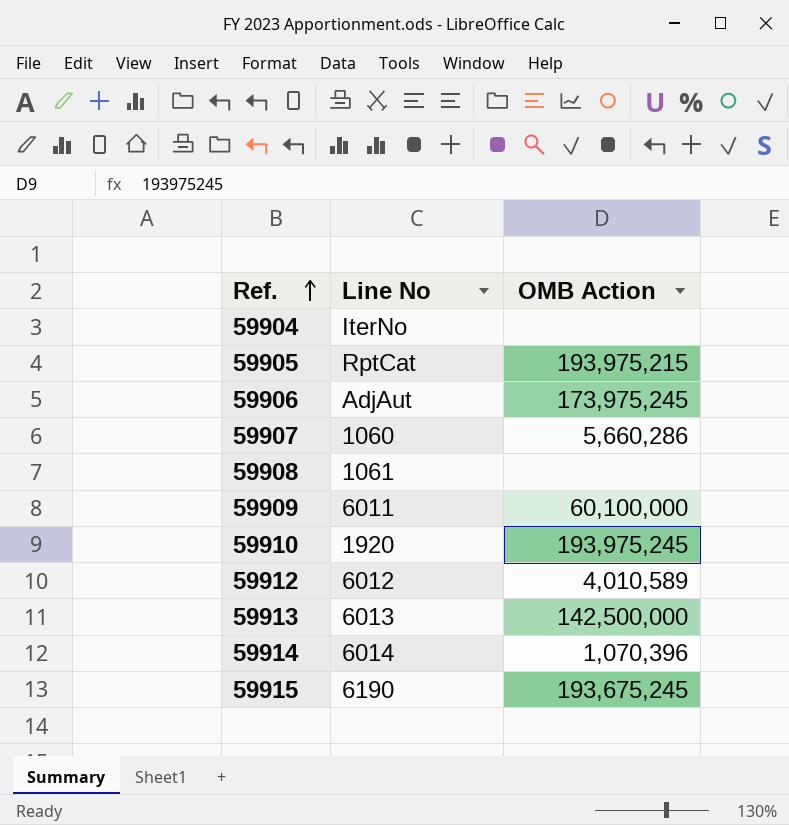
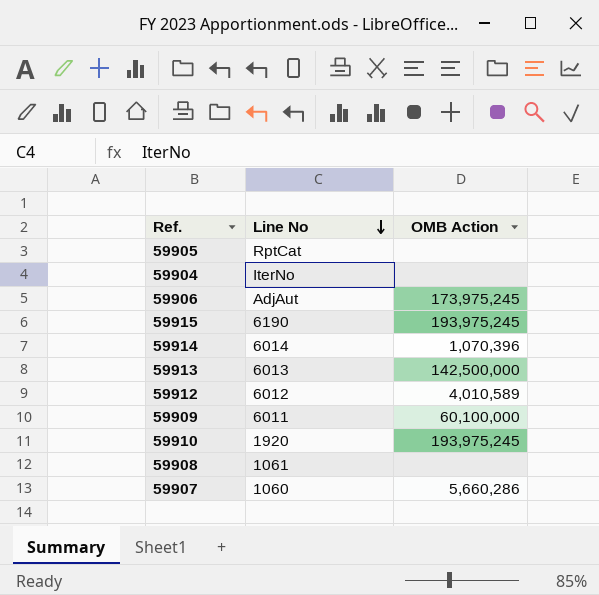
row order: Ref. ascending -> Line No descending
59905 | OMB Action: 193,975,215 -> none
59915 | OMB Action: 193,675,245 -> 193,975,245

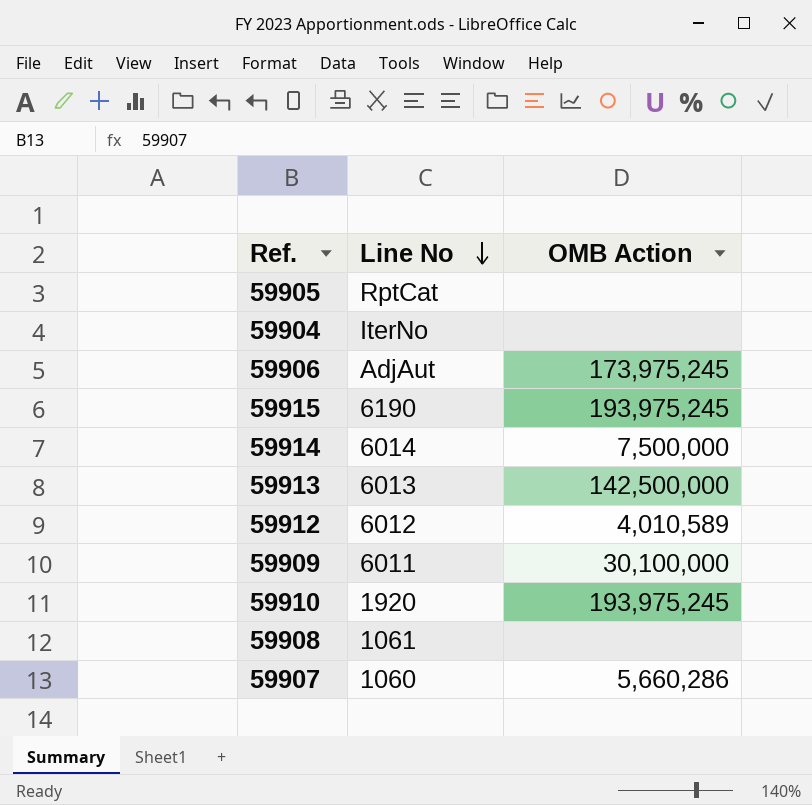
59914 | OMB Action: 1,070,396 -> 7,500,000
59909 | OMB Action: 60,100,000 -> 30,100,000

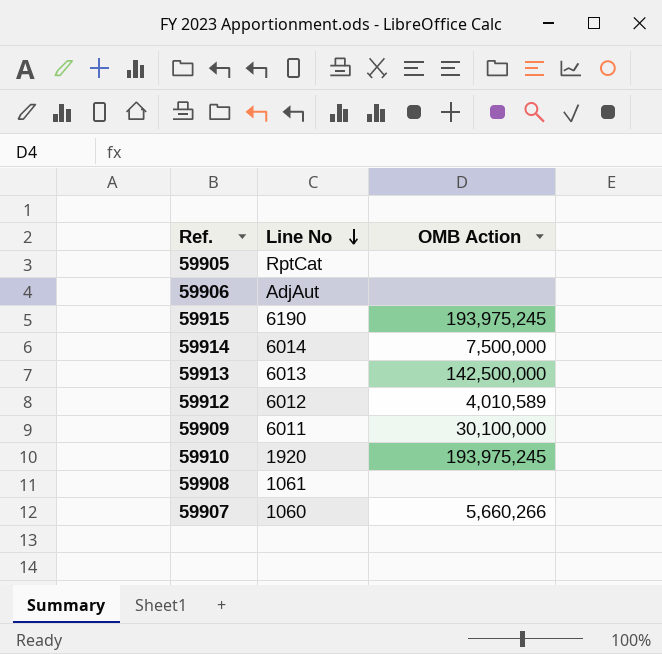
row 59904: IterNo | none -> none
59906 | OMB Action: 173,975,245 -> none
59907 | OMB Action: 5,660,286 -> 5,660,266

